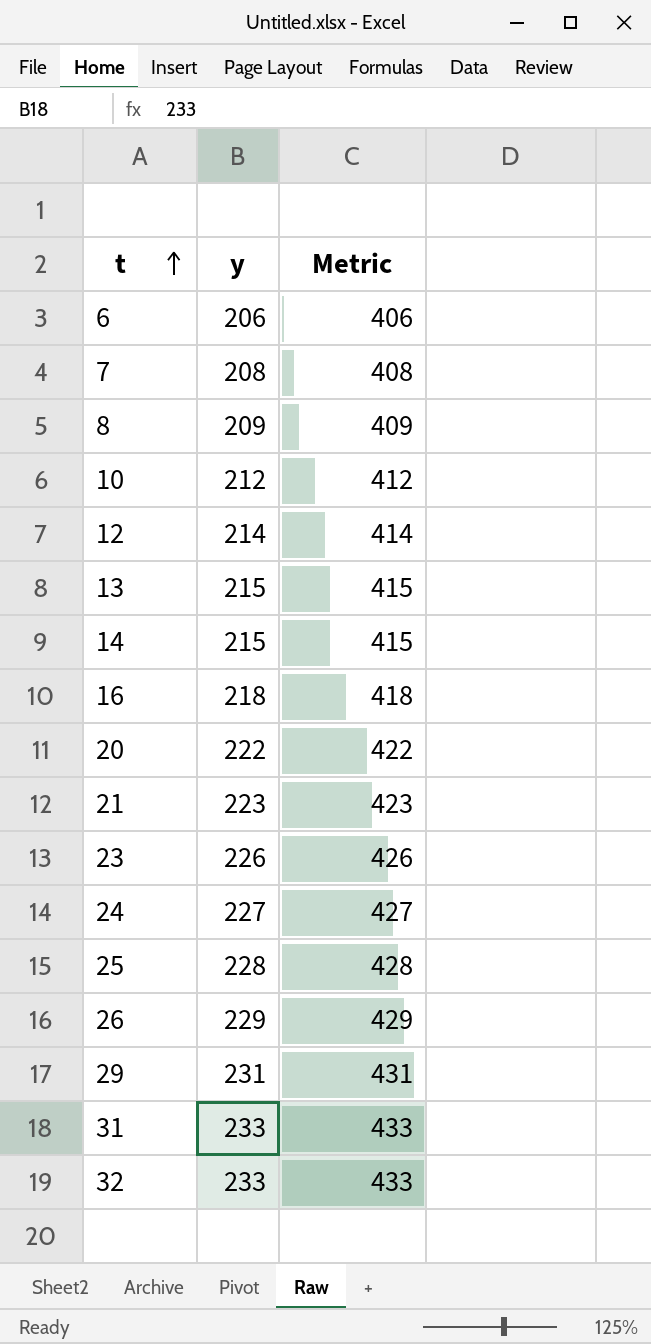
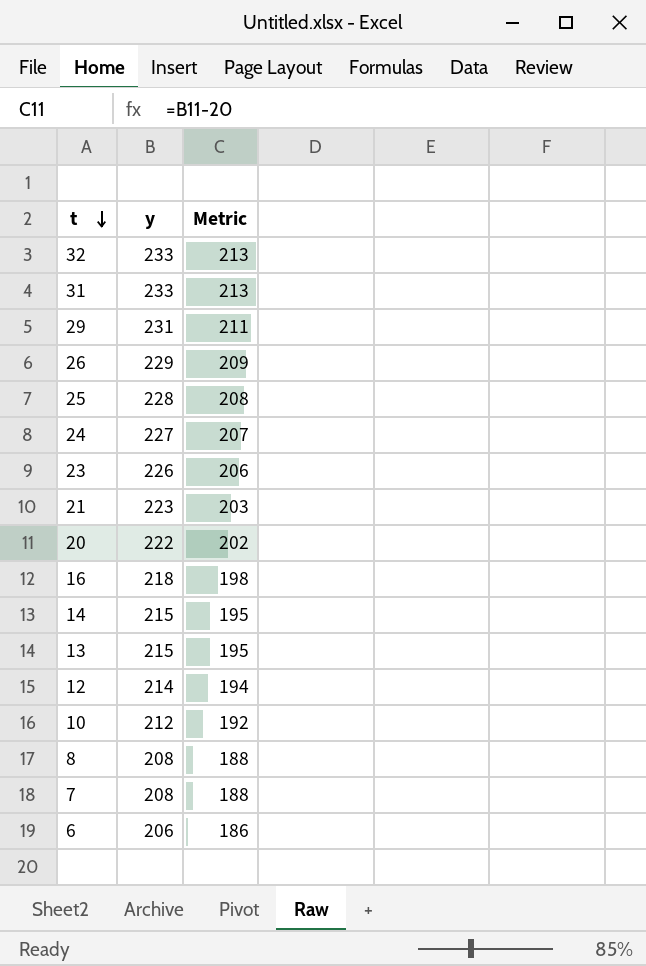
row order: t ascending -> t descending
column Metric | formula: [y] + 200 -> [y] - 20
8 | y: 209 -> 208

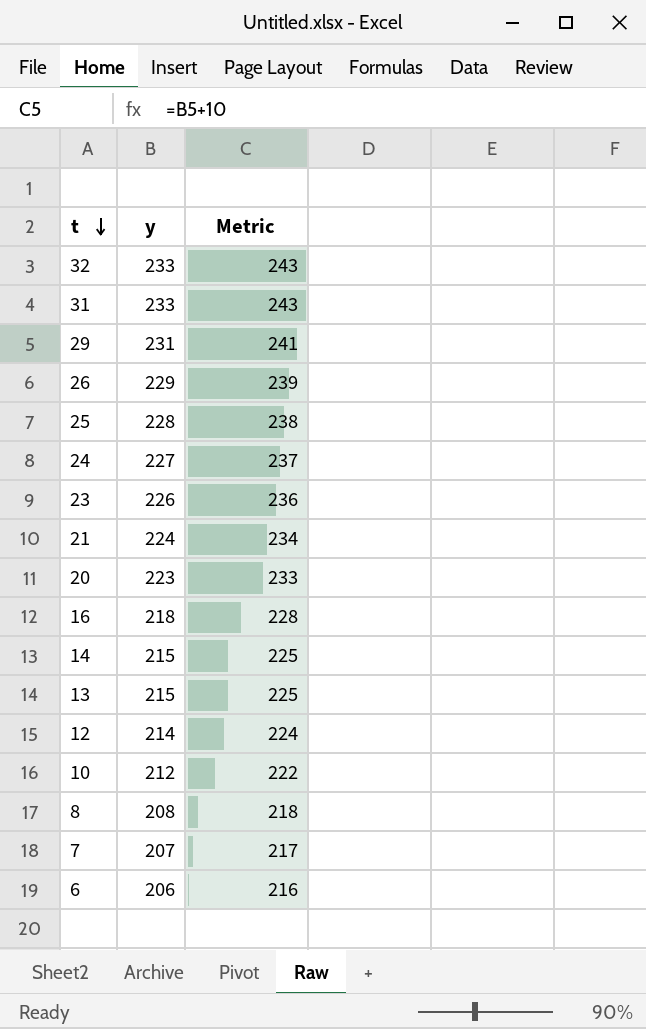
column Metric | formula: [y] - 20 -> [y] + 10
21 | y: 223 -> 224
20 | y: 222 -> 223
7 | y: 208 -> 207

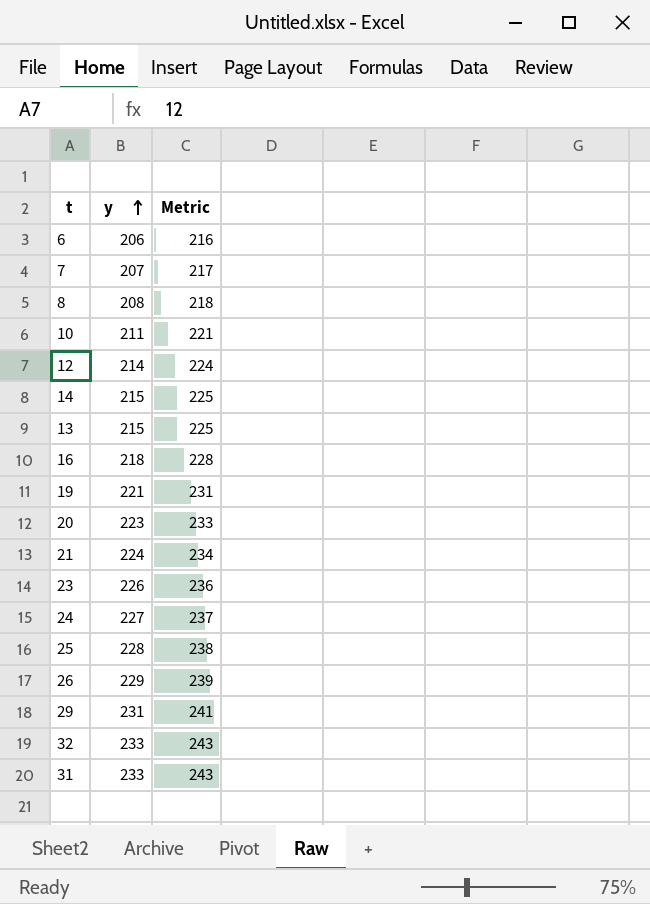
row order: t descending -> y ascending
10 | y: 212 -> 211
10 | Metric: 222 -> 221
row 19: none -> 221 | 231

